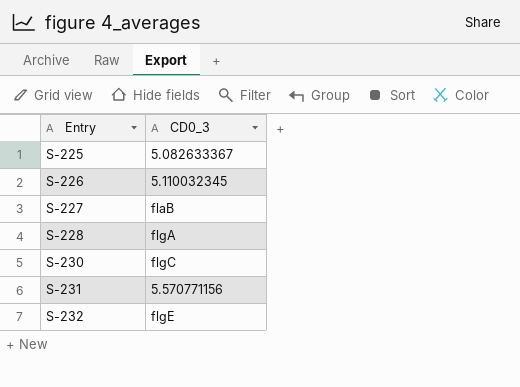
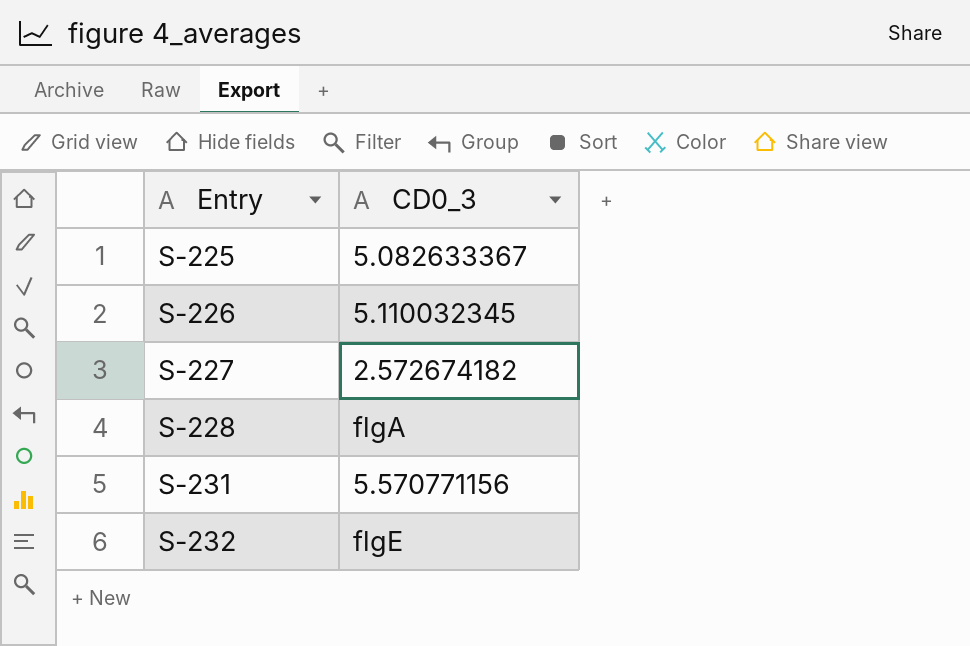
row S-230: flgC -> none
S-227 | CD0_3: flaB -> 2.572674182

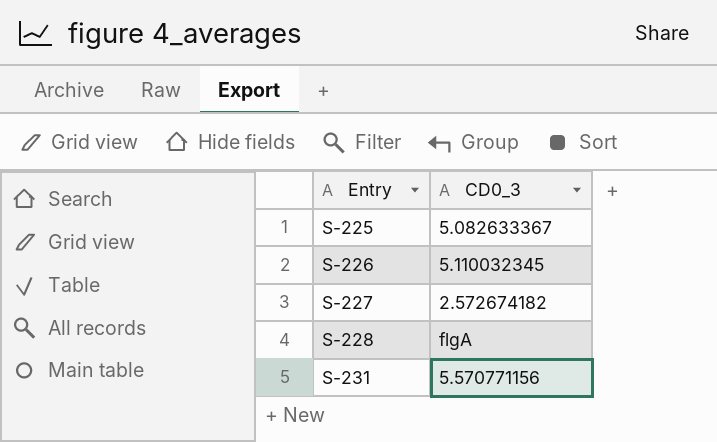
row S-232: flgE -> none

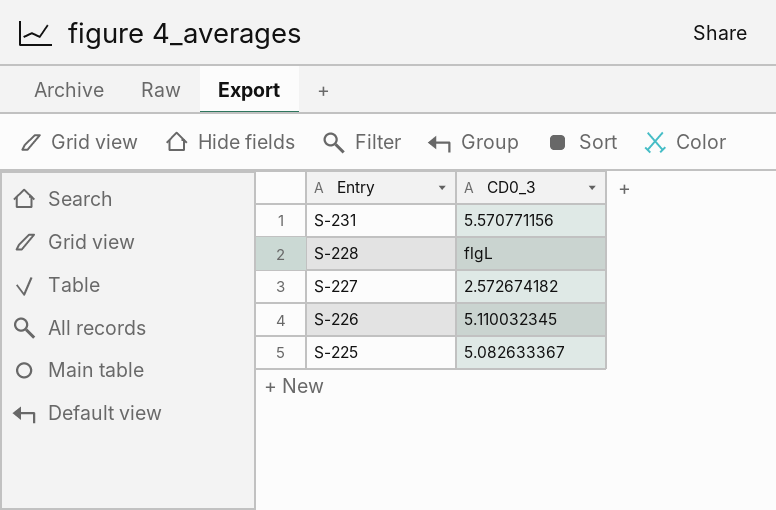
row order: Entry ascending -> Entry descending
S-228 | CD0_3: flgA -> flgL

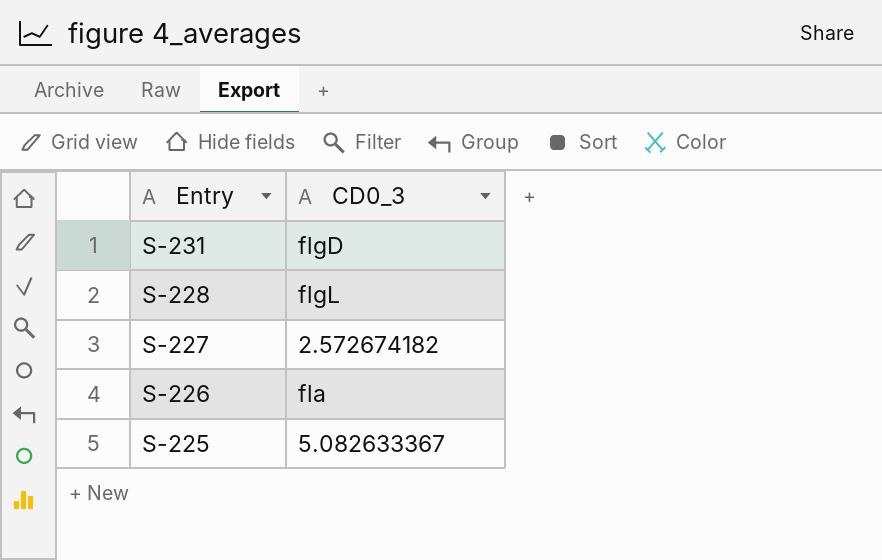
S-231 | CD0_3: 5.570771156 -> flgD
S-226 | CD0_3: 5.110032345 -> fla

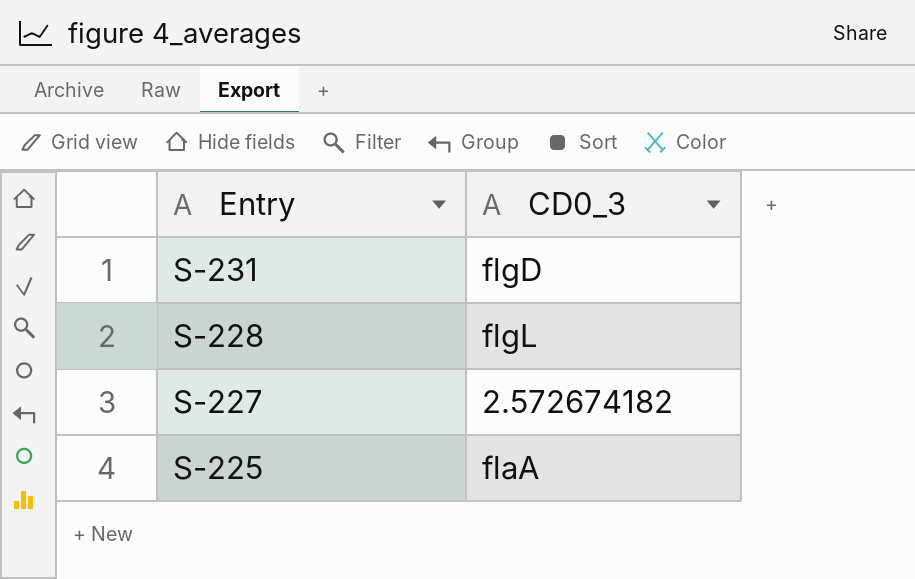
row S-226: fla -> none
S-225 | CD0_3: 5.082633367 -> flaA

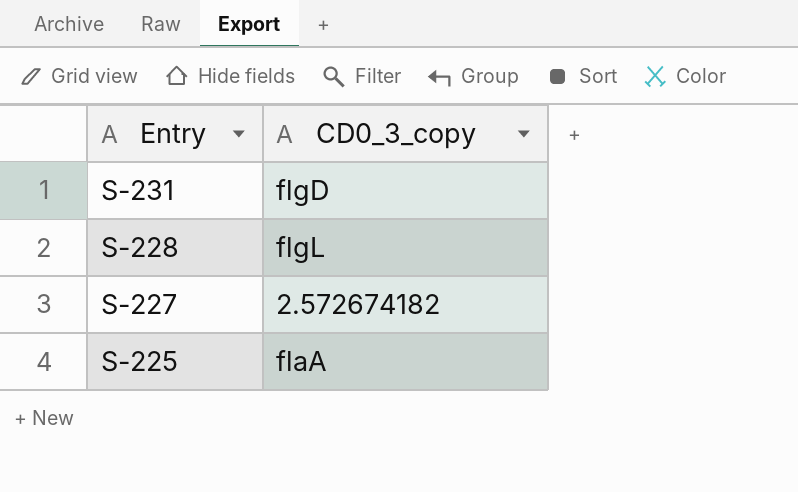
column name: CD0_3 -> CD0_3_copy

